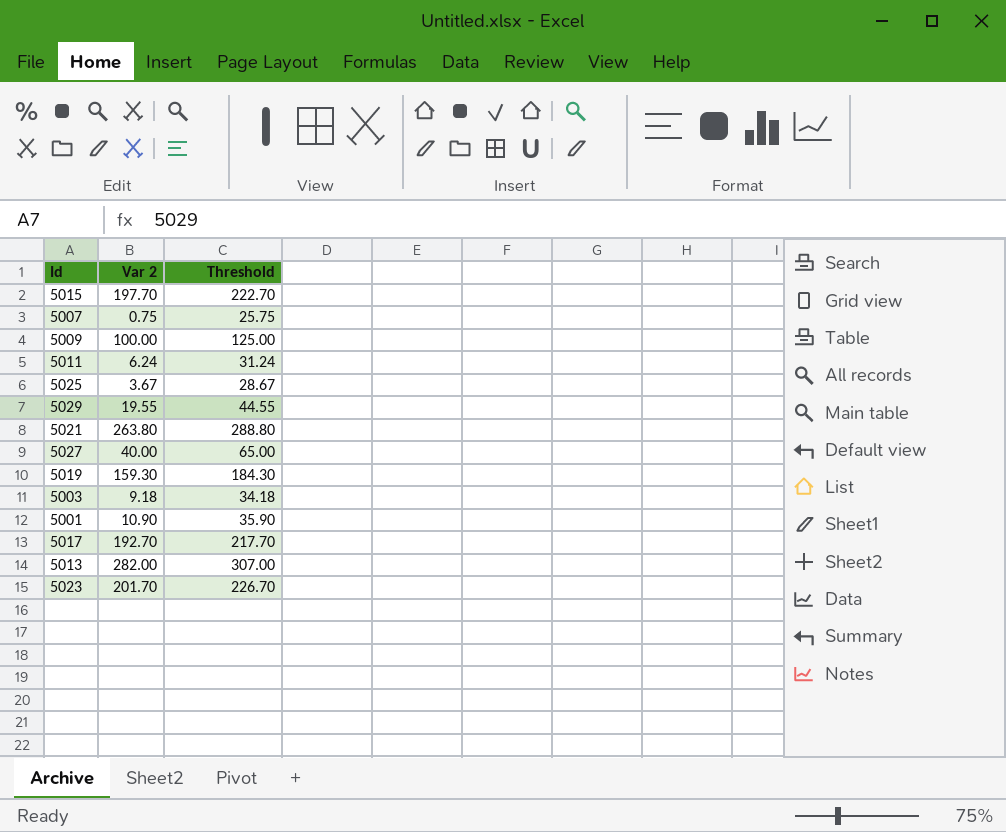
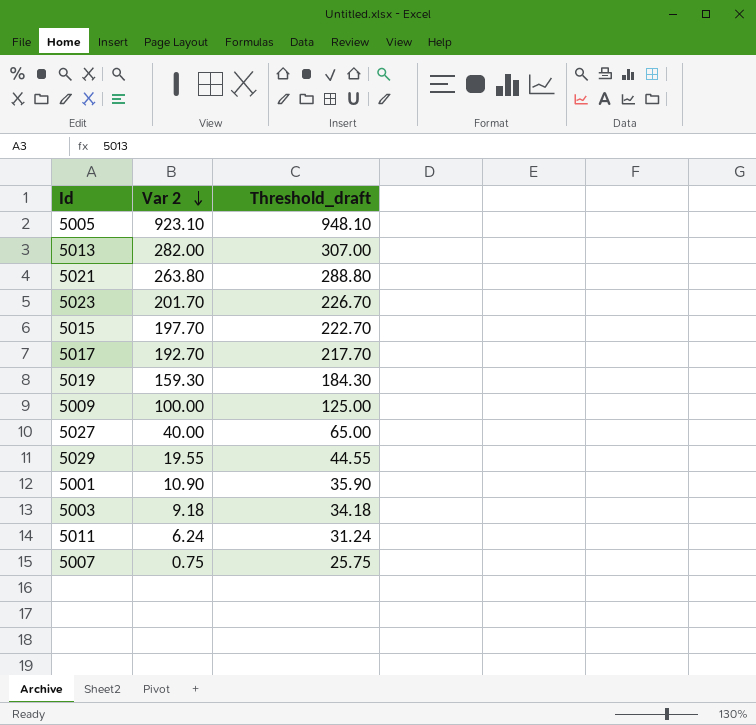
row order: none -> Var 2 descending
column name: Threshold -> Threshold_draft
row 5025: 3.67 | 28.67 -> none
row 5005: none -> 923.10 | 948.10

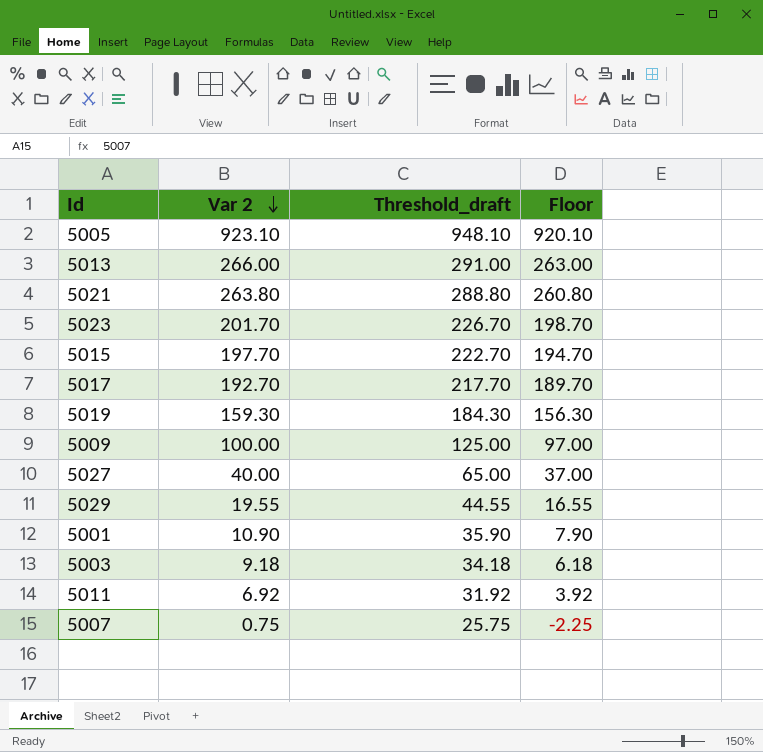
column Floor | formula: none -> [Var 2] - 3
5013 | Var 2: 282.00 -> 266.00
5013 | Threshold_draft: 307.00 -> 291.00
5011 | Var 2: 6.24 -> 6.92
5011 | Threshold_draft: 31.24 -> 31.92

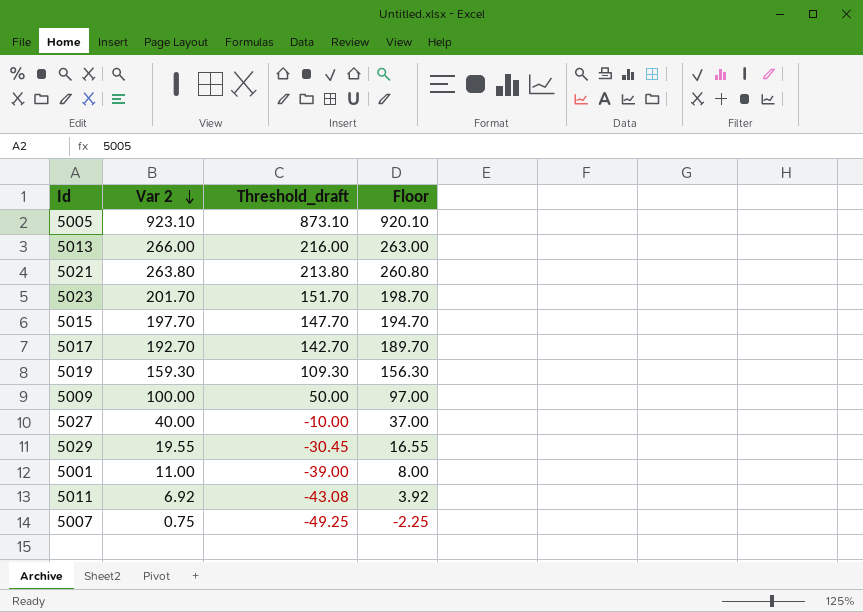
column Threshold_draft | formula: [Var 2] + 25 -> [Var 2] - 50
row 5003: 9.18 | 34.18 | 6.18 -> none
5001 | Var 2: 10.90 -> 11.00
5001 | Floor: 7.90 -> 8.00

